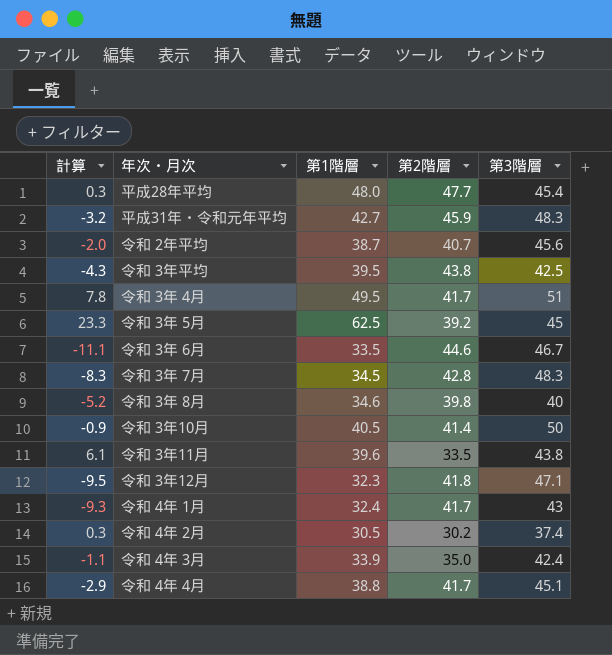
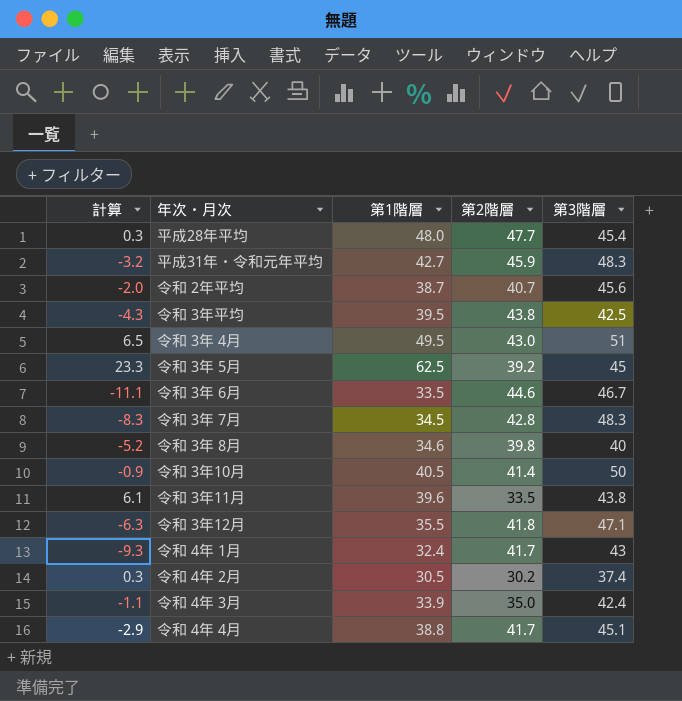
令和 3年 4月 | 計算: 7.8 -> 6.5
令和 3年 4月 | 第2階層: 41.7 -> 43.0
令和 3年12月 | 計算: -9.5 -> -6.3
令和 3年12月 | 第1階層: 32.3 -> 35.5

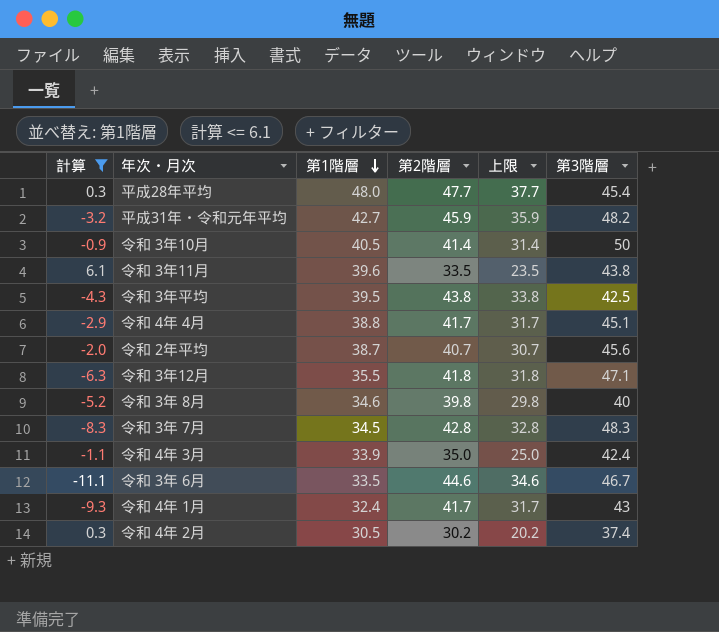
filter: none -> 計算 <= 6.1
row order: none -> 第1階層 descending
column 上限 | formula: none -> [第2階層] - 10
平成31年・令和元年平均 | 第3階層: 48.3 -> 48.2

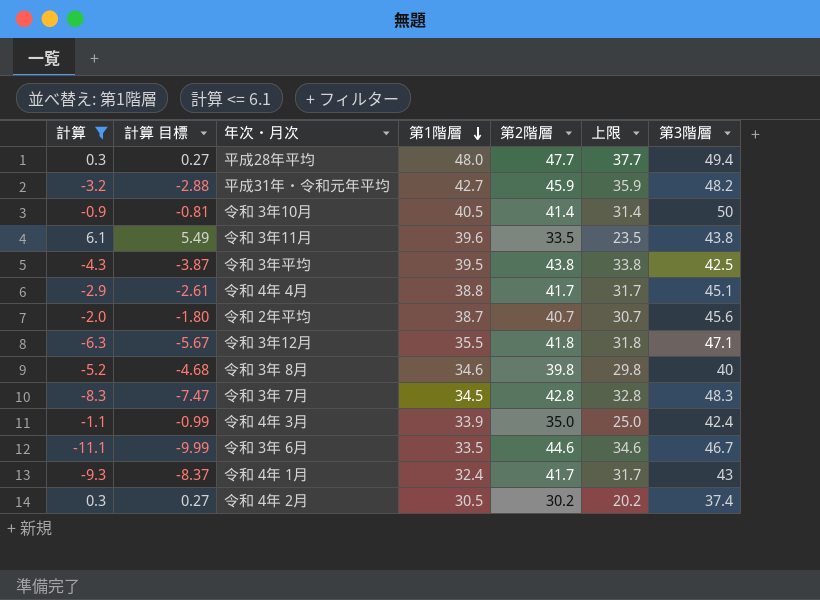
column 計算 目標 | formula: none -> [計算] * 0.9
平成28年平均 | 第3階層: 45.4 -> 49.4

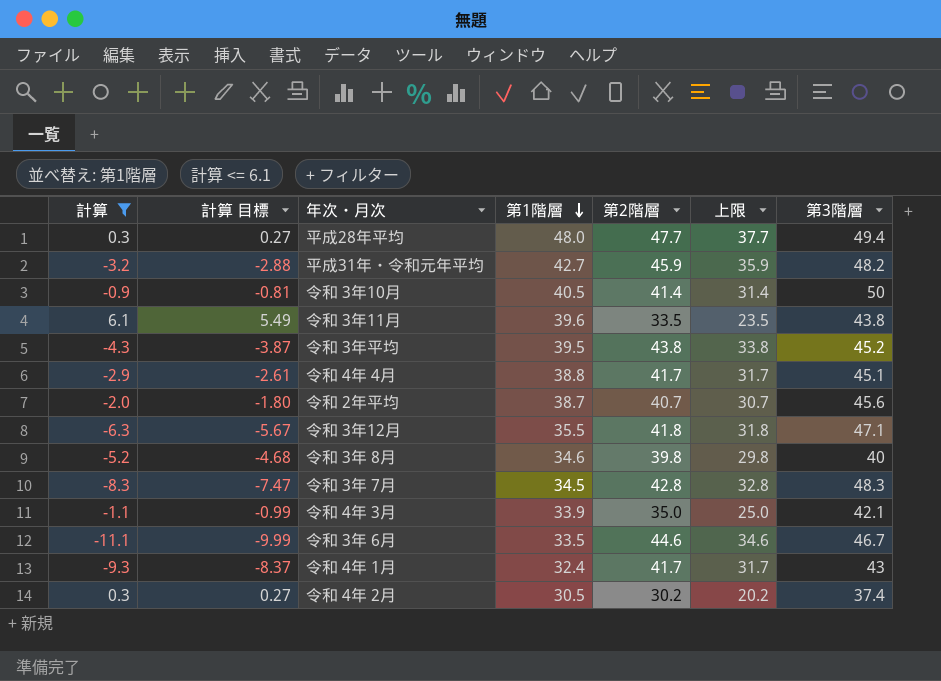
令和 3年平均 | 第3階層: 42.5 -> 45.2
令和 4年 3月 | 第3階層: 42.4 -> 42.1

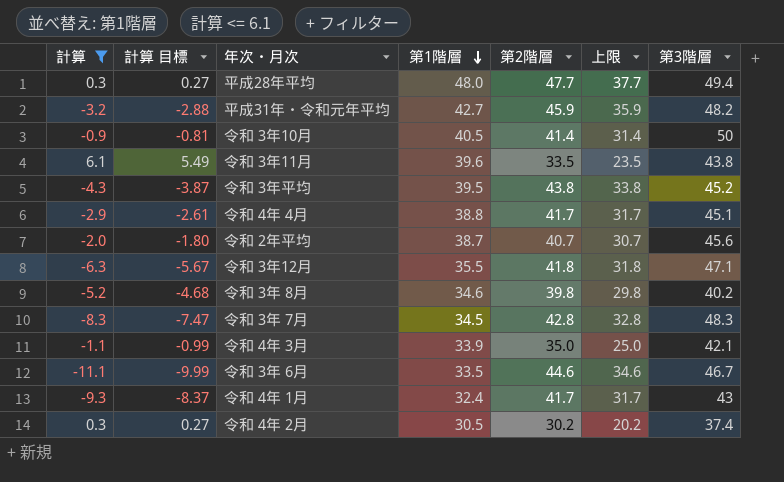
令和 3年 8月 | 第3階層: 40 -> 40.2

